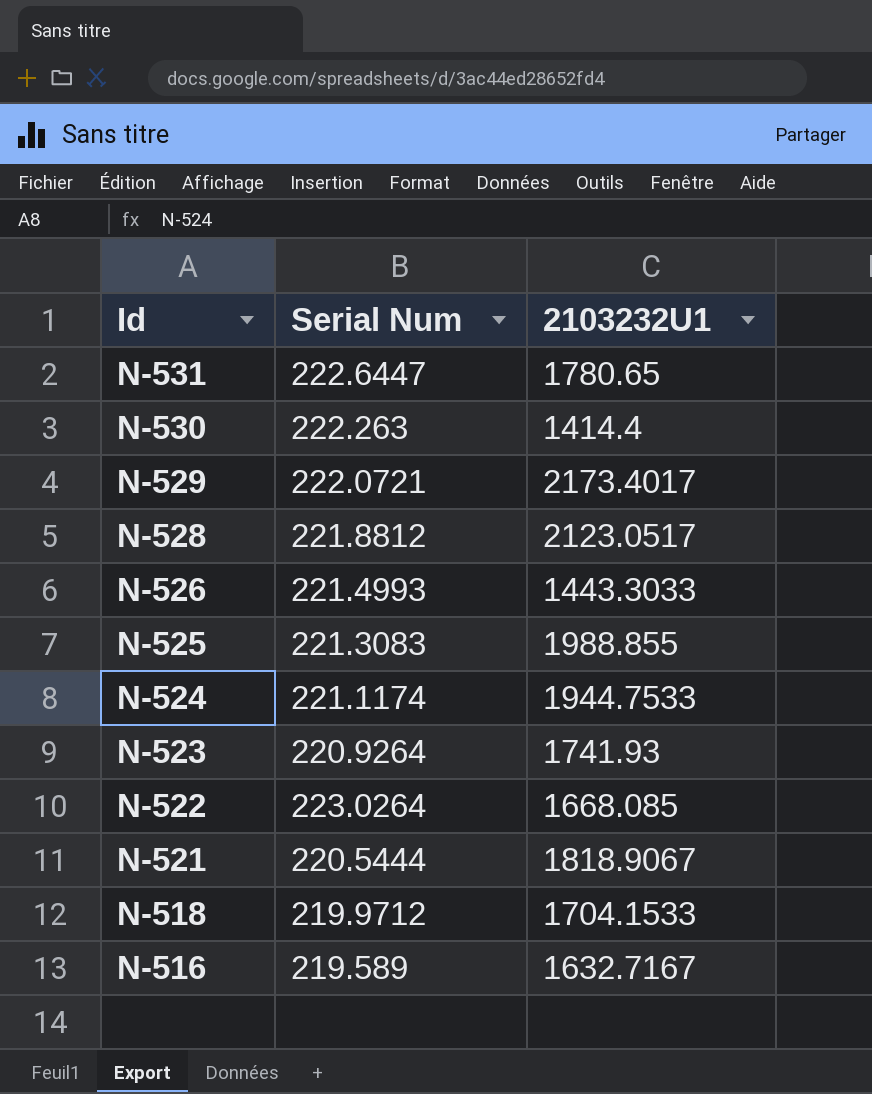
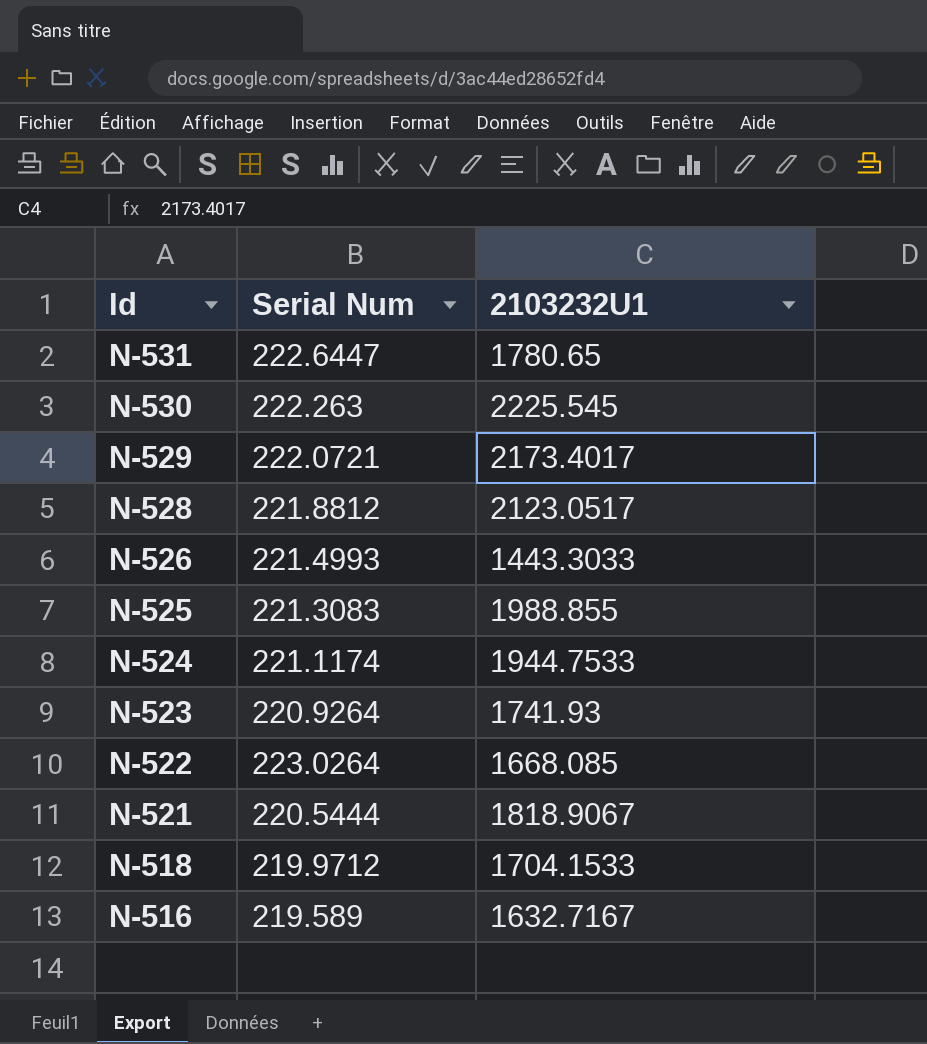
N-530 | 2103232U1: 1414.4 -> 2225.545

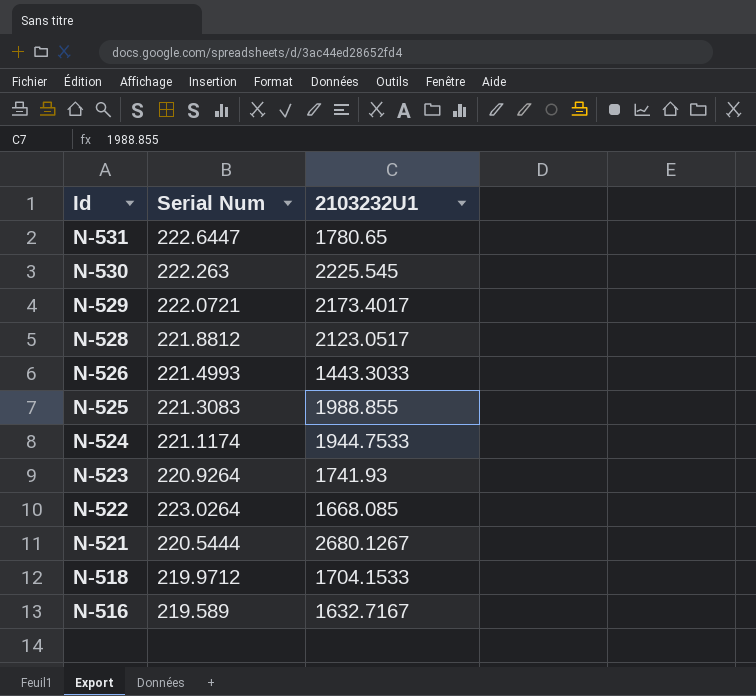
N-521 | 2103232U1: 1818.9067 -> 2680.1267

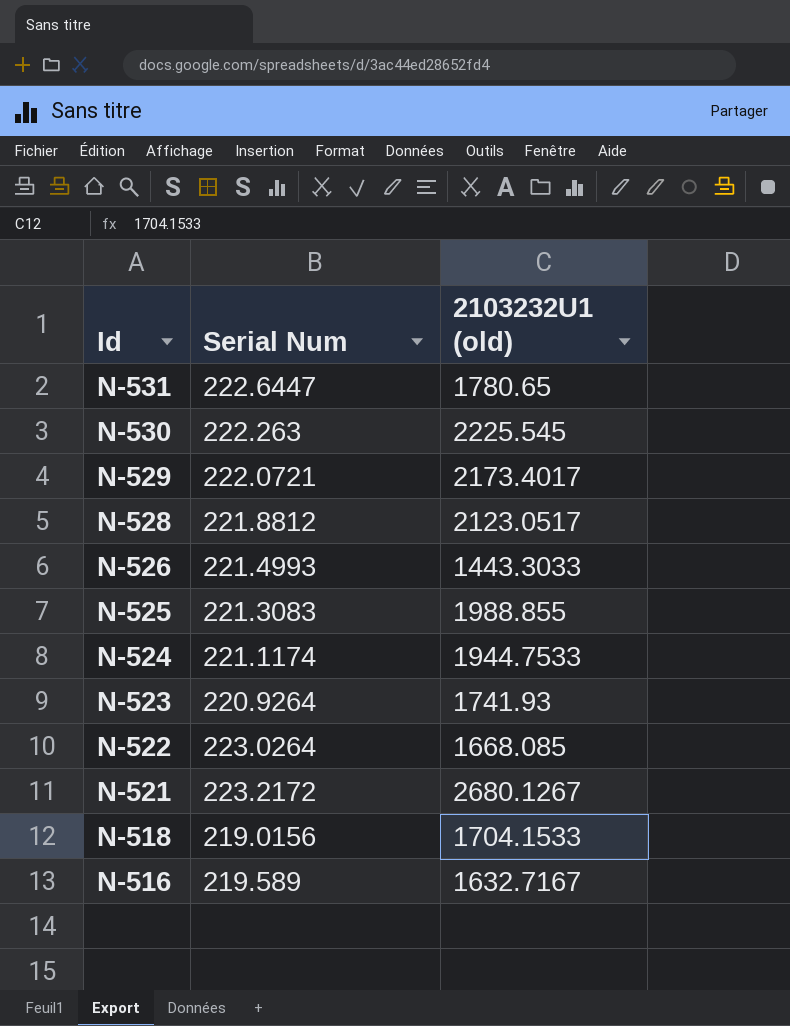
column name: 2103232U1 -> 2103232U1 (old)
N-521 | Serial Num: 220.5444 -> 223.2172
N-518 | Serial Num: 219.9712 -> 219.0156

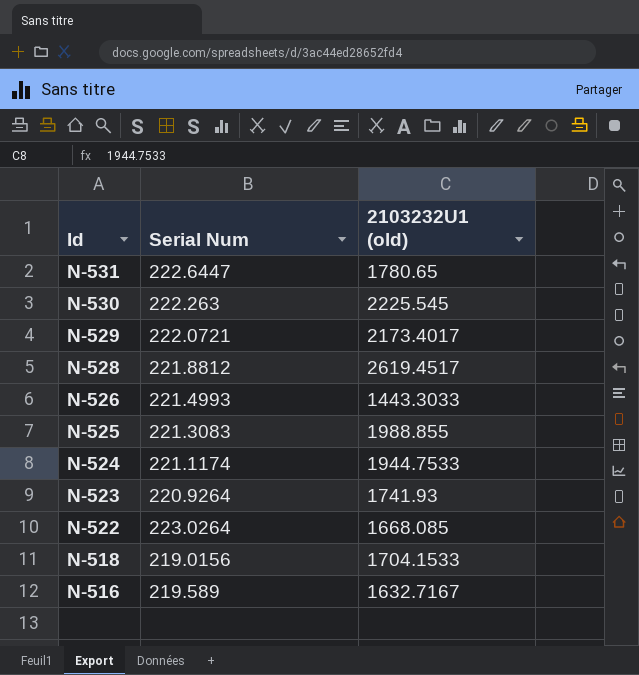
row N-521: 223.2172 | 2680.1267 -> none
N-528 | 2103232U1 (old): 2123.0517 -> 2619.4517

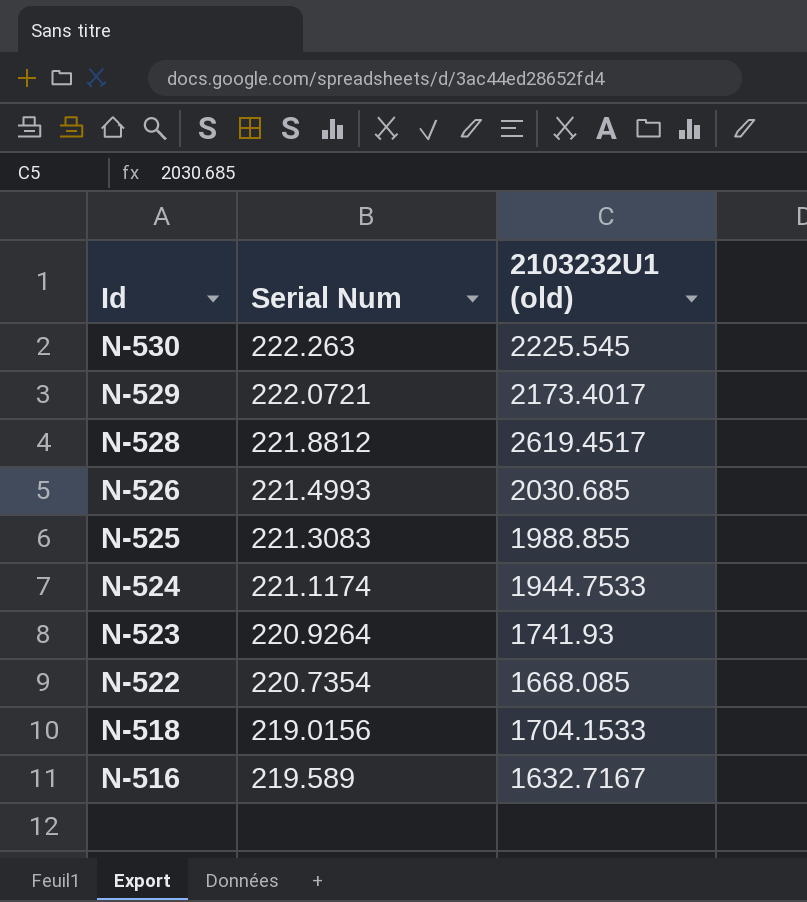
row N-531: 222.6447 | 1780.65 -> none
N-526 | 2103232U1 (old): 1443.3033 -> 2030.685
N-522 | Serial Num: 223.0264 -> 220.7354

